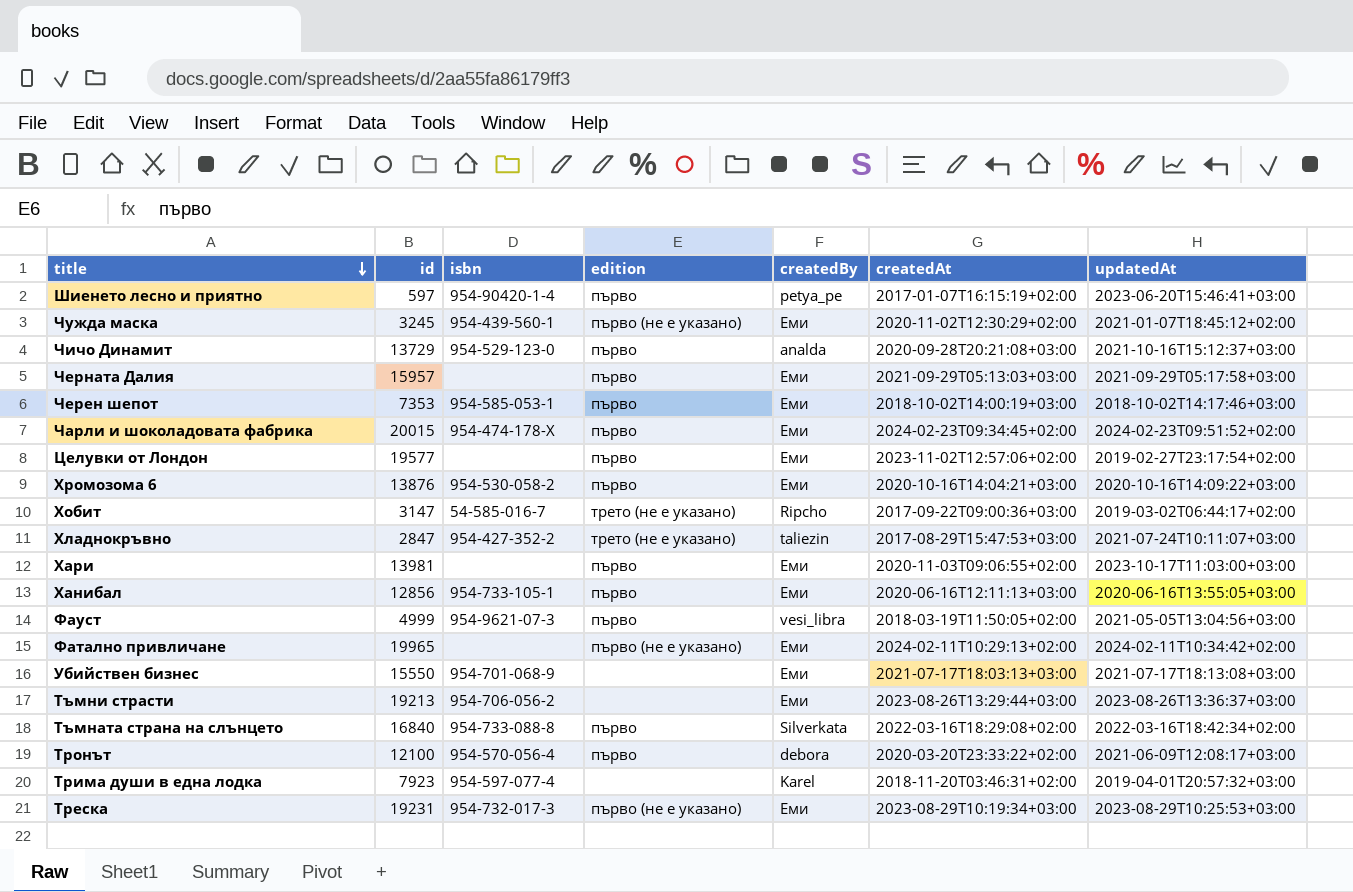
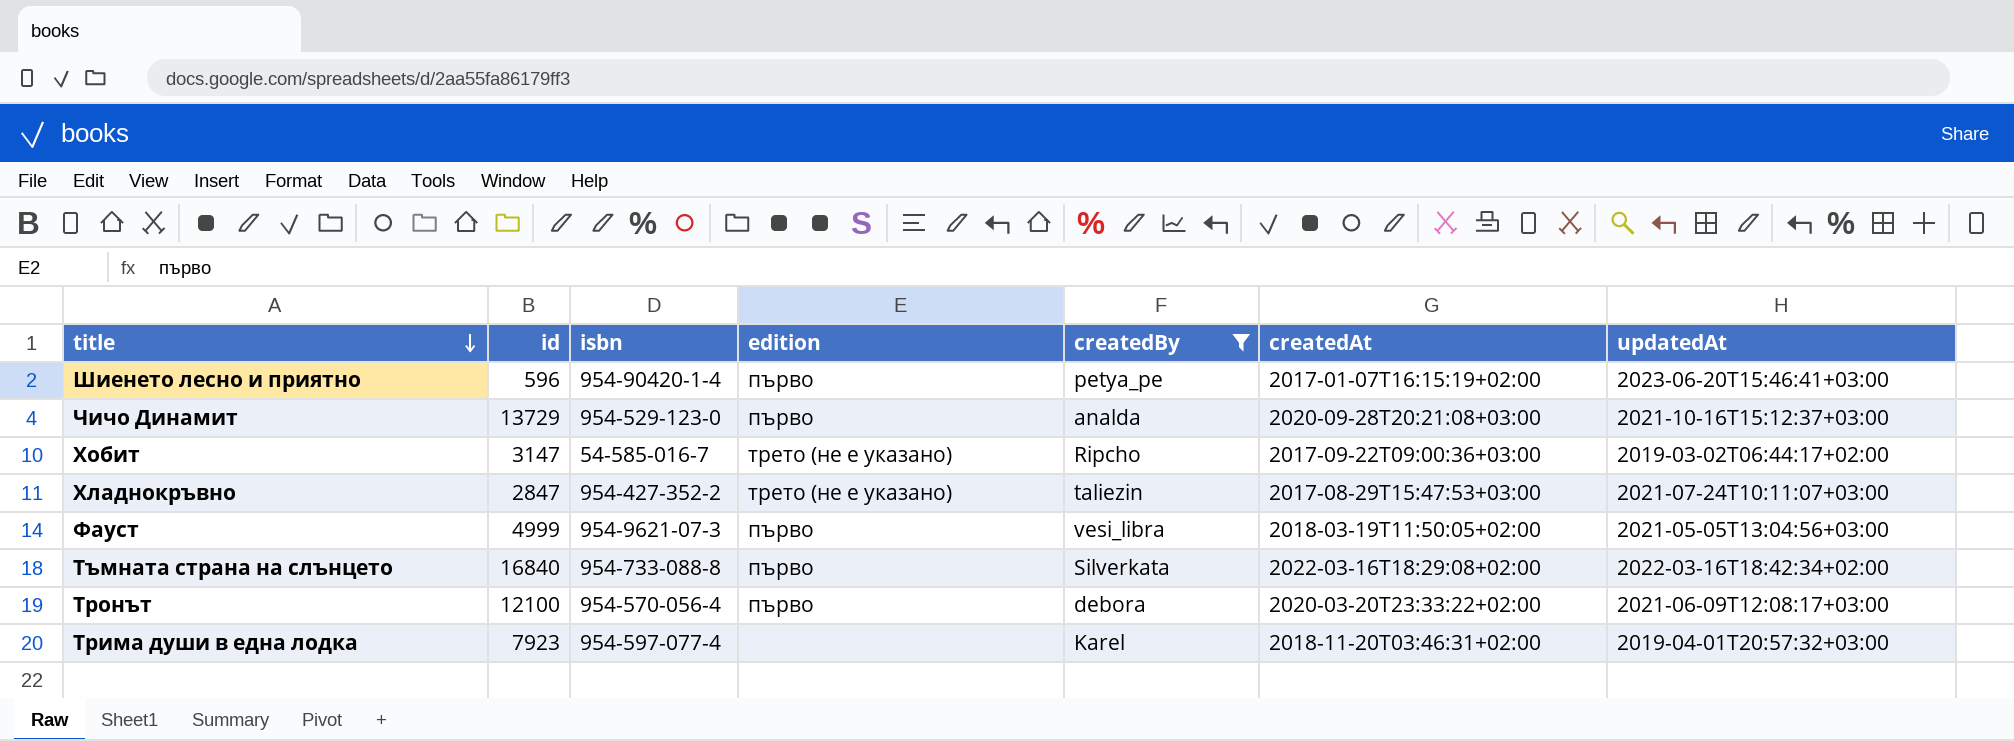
filter: none -> createdBy != Еми
Шиенето лесно и приятно | id: 597 -> 596

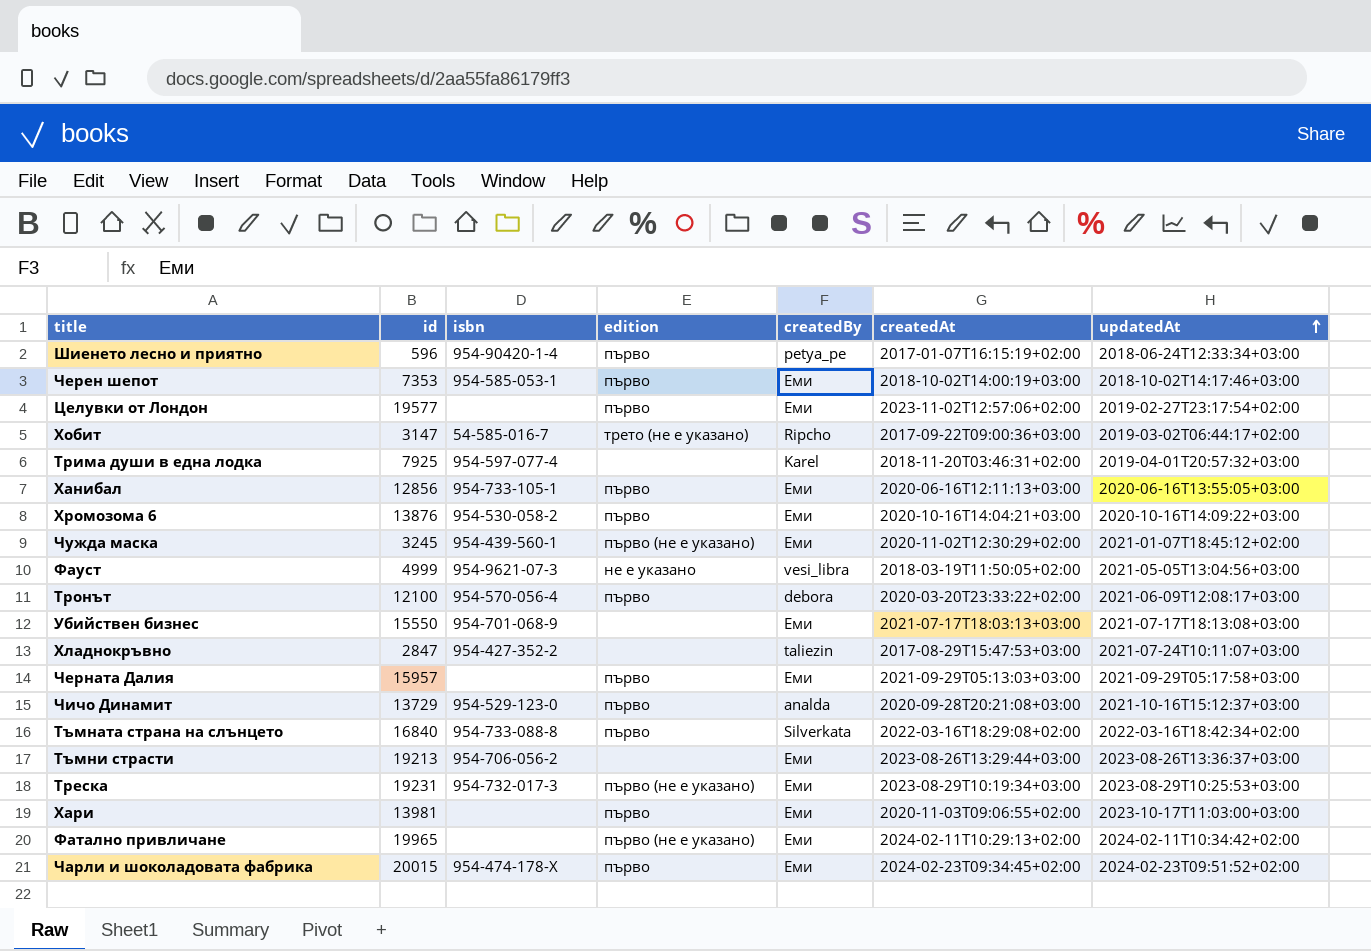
filter: createdBy != Еми -> none
row order: title descending -> updatedAt ascending
Шиенето лесно и приятно | updatedAt: 2023-06-20T15:46:41+03:00 -> 2018-06-24T12:33:34+03:00
Трима души в една лодка | id: 7923 -> 7925
Фауст | edition: първо -> не е указано
Хладнокръвно | edition: трето (не е указано) -> none

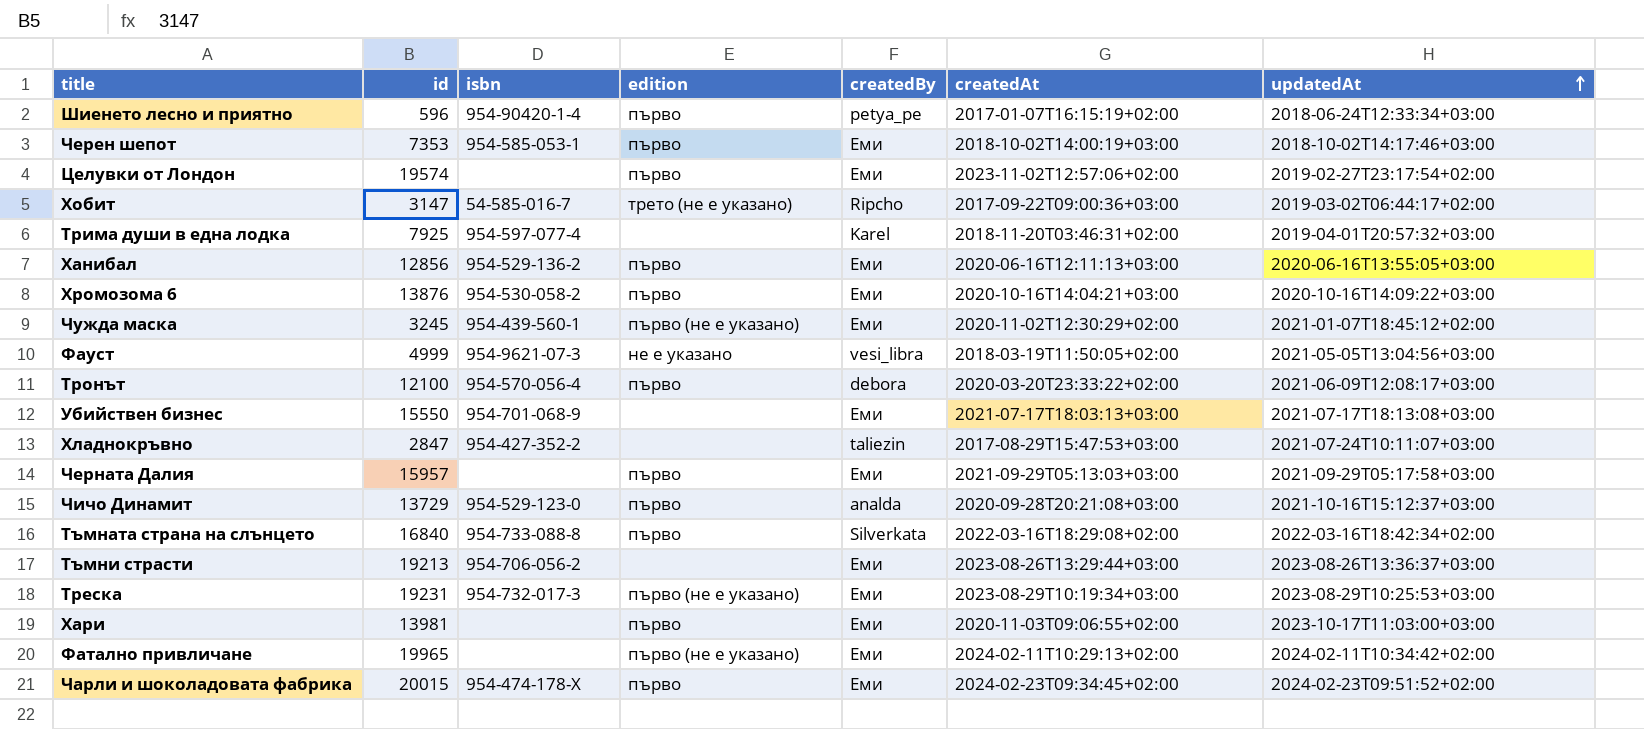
Целувки от Лондон | id: 19577 -> 19574
Ханибал | isbn: 954-733-105-1 -> 954-529-136-2

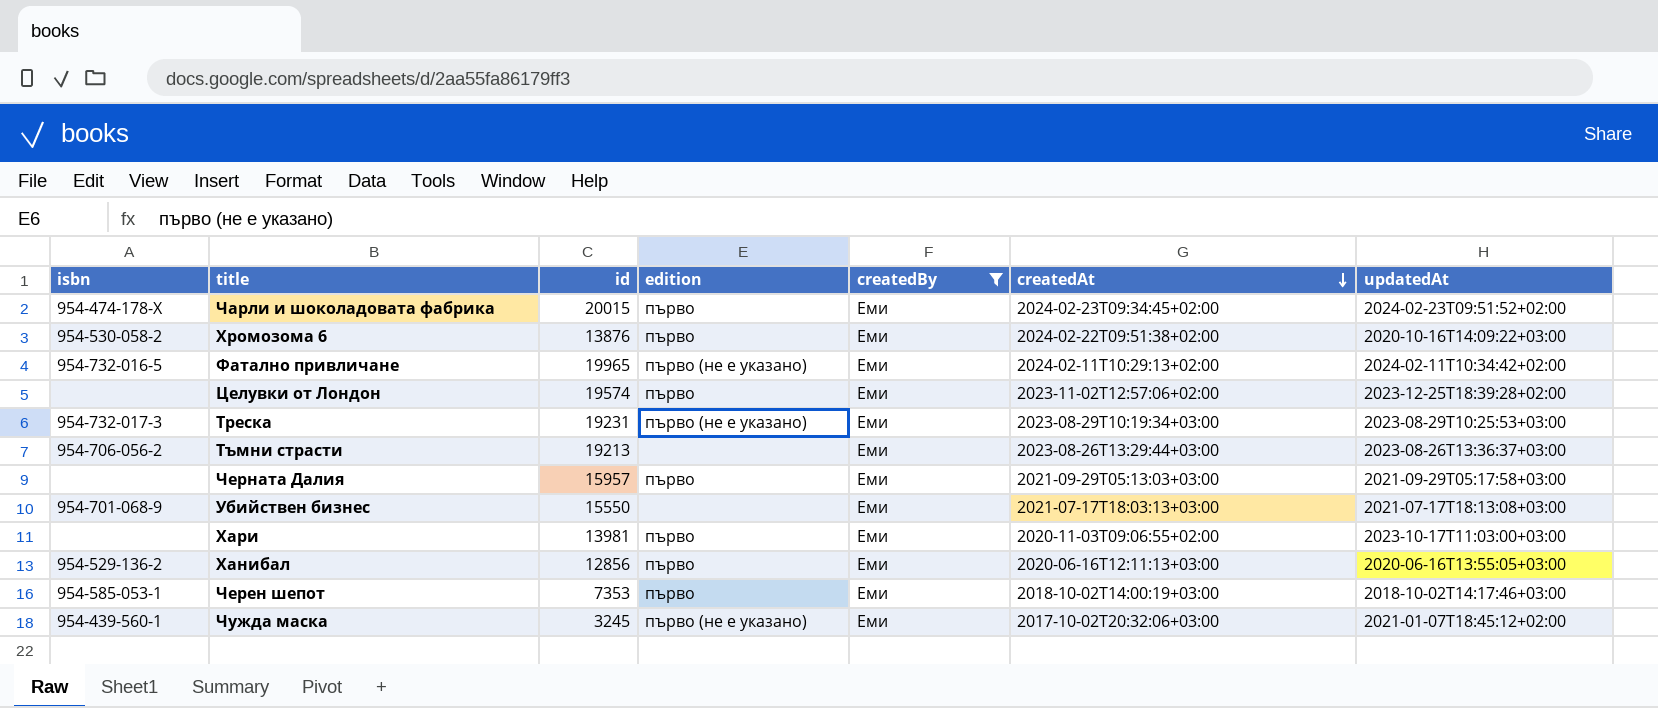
filter: none -> createdBy = Еми
row order: updatedAt ascending -> createdAt descending
column isbn | position: 3 -> 1
Хромозома 6 | createdAt: 2020-10-16T14:04:21+03:00 -> 2024-02-22T09:51:38+02:00
Фатално привличане | isbn: none -> 954-732-016-5
Целувки от Лондон | updatedAt: 2019-02-27T23:17:54+02:00 -> 2023-12-25T18:39:28+02:00
Чужда маска | createdAt: 2020-11-02T12:30:29+02:00 -> 2017-10-02T20:32:06+03:00

